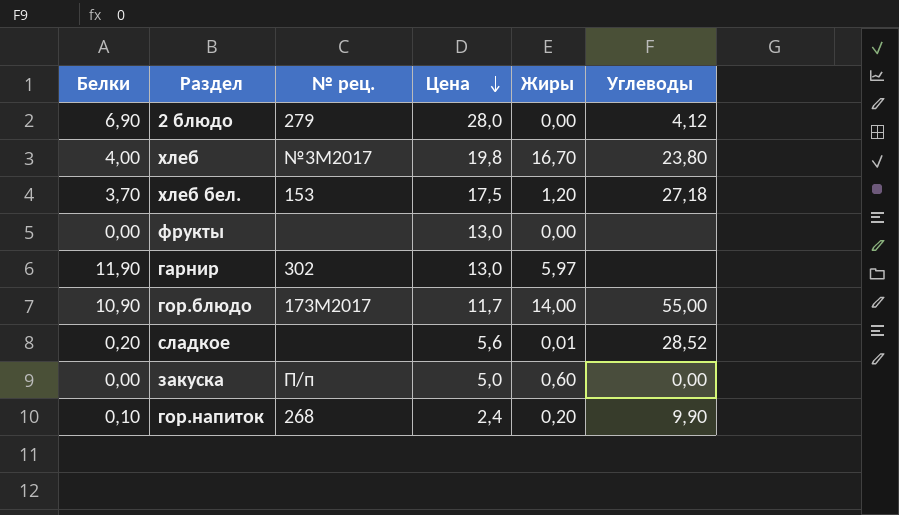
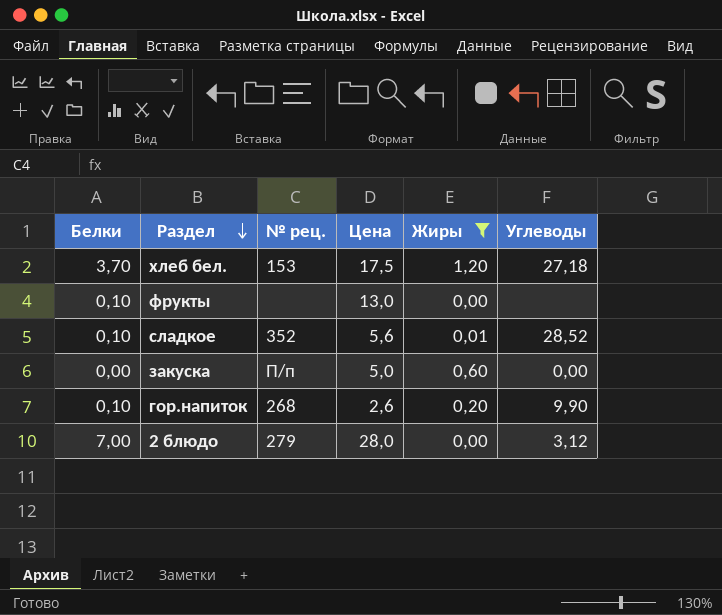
filter: none -> Жиры <= 1,20
row order: Цена descending -> Раздел descending
фрукты | Белки: 0,00 -> 0,10
сладкое | Белки: 0,20 -> 0,10
сладкое | № рец.: none -> 352
гор.напиток | Цена: 2,4 -> 2,6
2 блюдо | Белки: 6,90 -> 7,00
2 блюдо | Углеводы: 4,12 -> 3,12

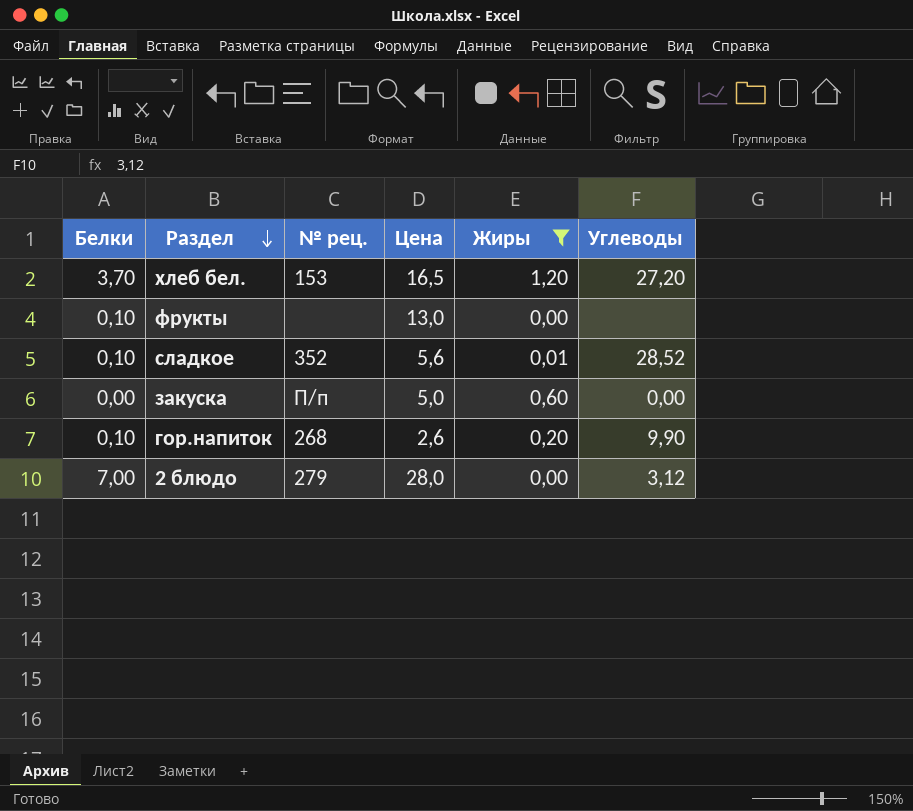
хлеб бел. | Цена: 17,5 -> 16,5
хлеб бел. | Углеводы: 27,18 -> 27,20

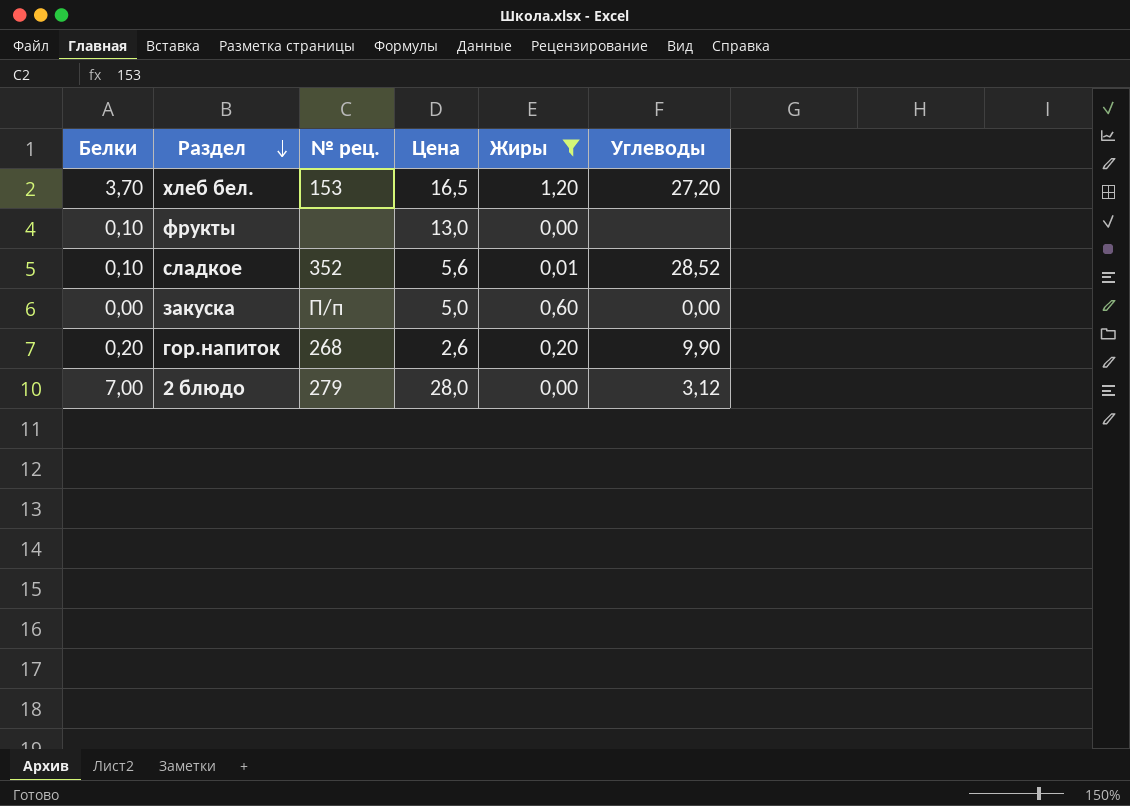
гор.напиток | Белки: 0,10 -> 0,20

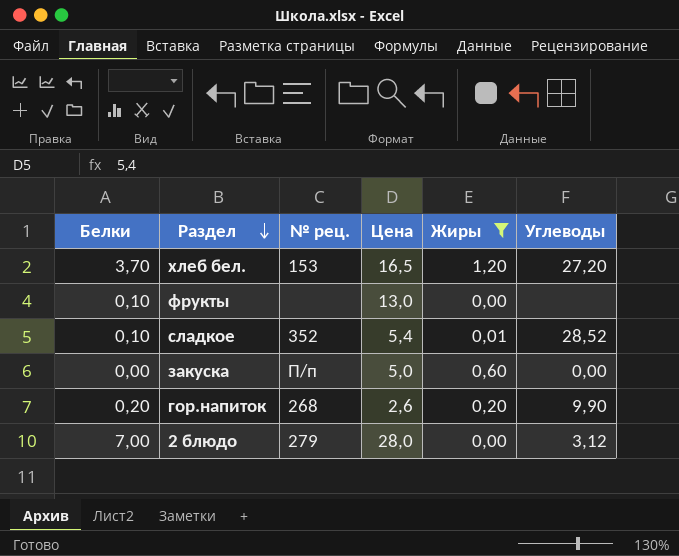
сладкое | Цена: 5,6 -> 5,4

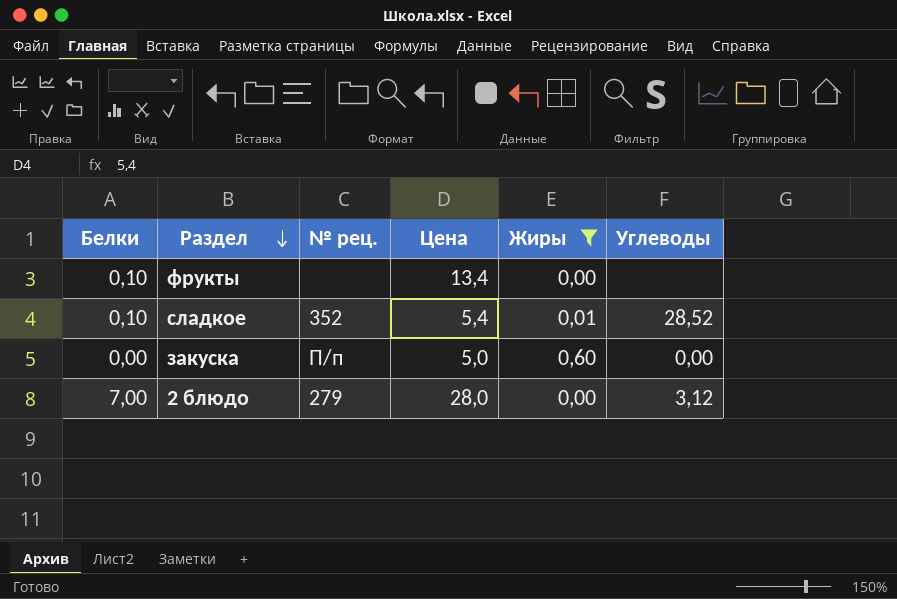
row хлеб бел.: 3,70 | 153 | 16,5 | 1,20 | 27,20 -> none
row гор.напиток: 0,20 | 268 | 2,6 | 0,20 | 9,90 -> none
фрукты | Цена: 13,0 -> 13,4

